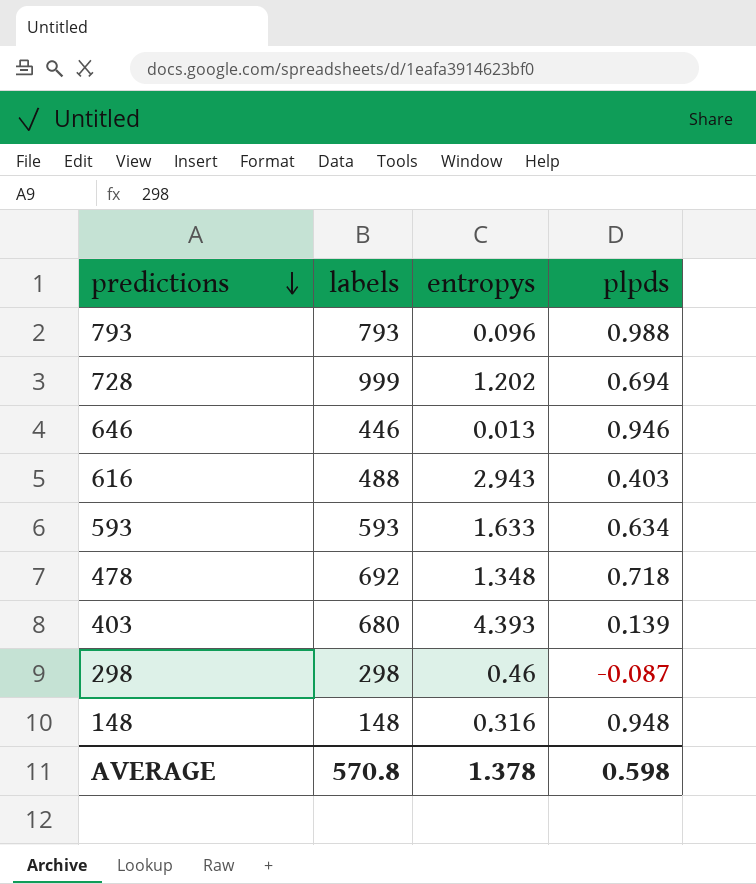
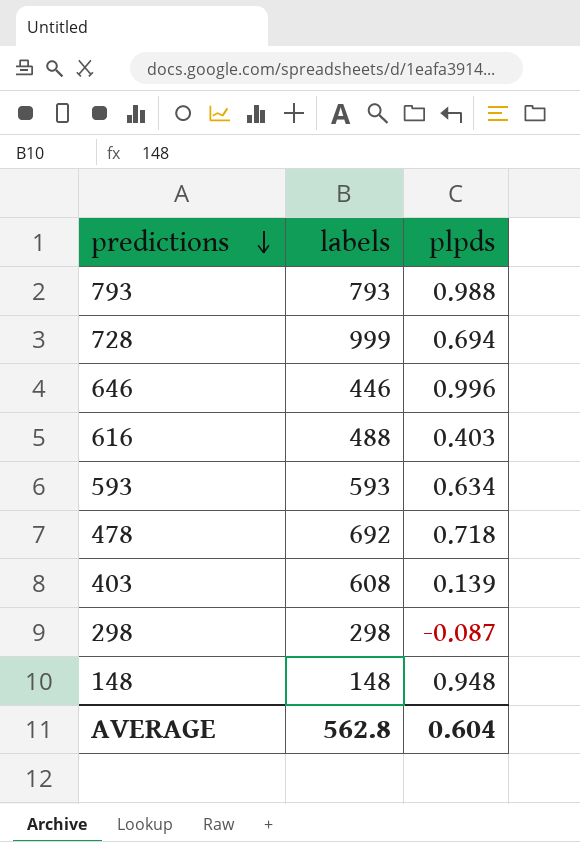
column entropys | position: 3 -> none
646 | plpds: 0.946 -> 0.996
403 | labels: 680 -> 608
AVERAGE | labels: 570.8 -> 562.8
AVERAGE | plpds: 0.598 -> 0.604

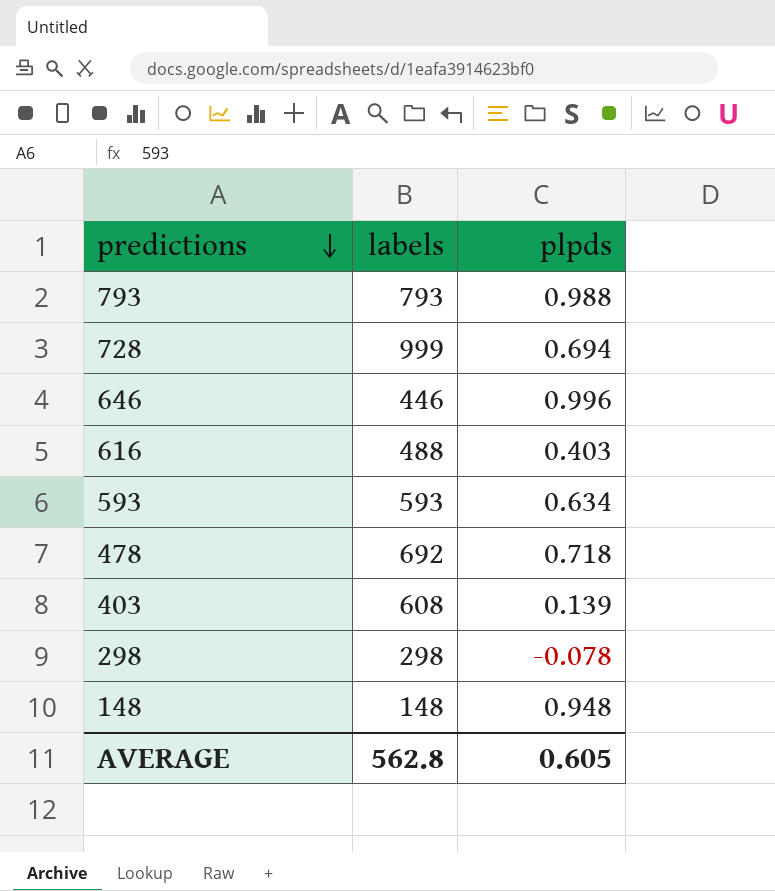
298 | plpds: -0.087 -> -0.078
AVERAGE | plpds: 0.604 -> 0.605

